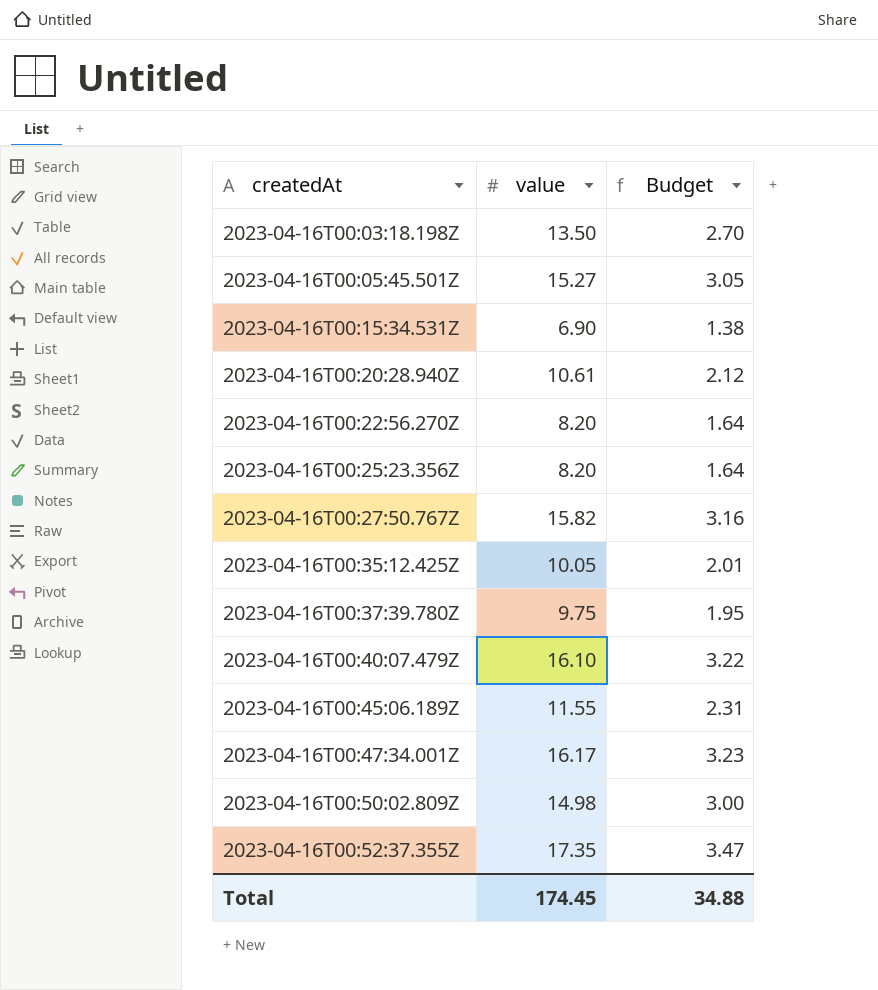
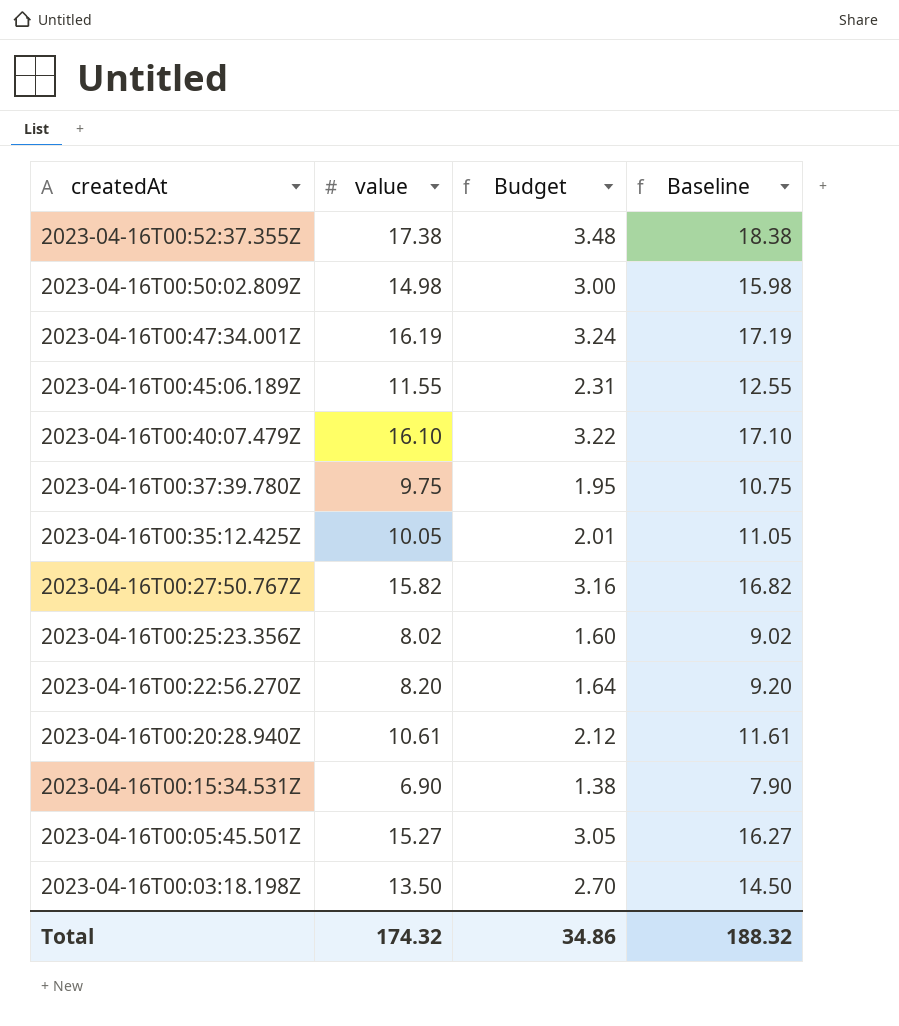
row order: createdAt ascending -> createdAt descending
column Baseline | formula: none -> [value] + 1
2023-04-16T00:52:37.355Z | value: 17.35 -> 17.38
2023-04-16T00:52:37.355Z | Budget: 3.47 -> 3.48
2023-04-16T00:47:34.001Z | value: 16.17 -> 16.19
2023-04-16T00:47:34.001Z | Budget: 3.23 -> 3.24
2023-04-16T00:25:23.356Z | value: 8.20 -> 8.02
2023-04-16T00:25:23.356Z | Budget: 1.64 -> 1.60
Total | value: 174.45 -> 174.32
Total | Budget: 34.88 -> 34.86

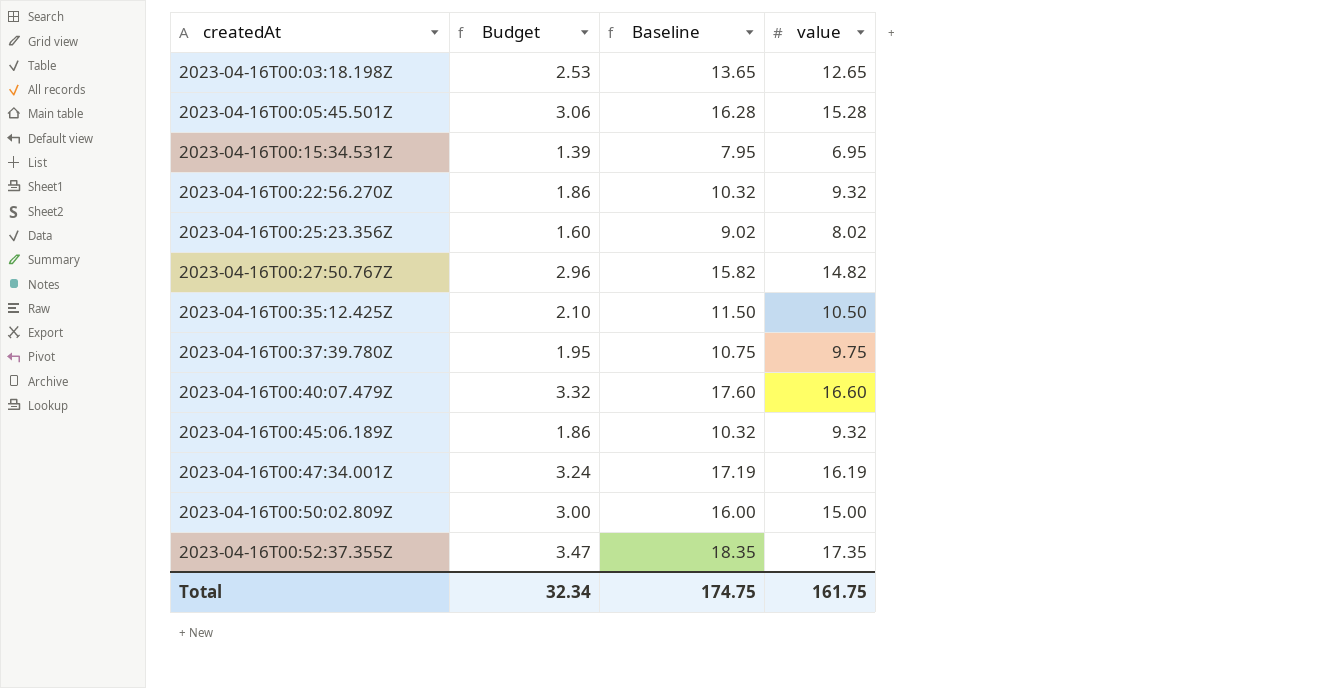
row order: createdAt descending -> createdAt ascending
column value | position: 2 -> 4
row 2023-04-16T00:20:28.940Z: 10.61 | 2.12 | 11.61 -> none
2023-04-16T00:03:18.198Z | Budget: 2.70 -> 2.53
2023-04-16T00:03:18.198Z | Baseline: 14.50 -> 13.65
2023-04-16T00:03:18.198Z | value: 13.50 -> 12.65
2023-04-16T00:05:45.501Z | Budget: 3.05 -> 3.06
2023-04-16T00:05:45.501Z | Baseline: 16.27 -> 16.28
2023-04-16T00:05:45.501Z | value: 15.27 -> 15.28
2023-04-16T00:15:34.531Z | Budget: 1.38 -> 1.39
2023-04-16T00:15:34.531Z | Baseline: 7.90 -> 7.95
2023-04-16T00:15:34.531Z | value: 6.90 -> 6.95
2023-04-16T00:22:56.270Z | Budget: 1.64 -> 1.86
2023-04-16T00:22:56.270Z | Baseline: 9.20 -> 10.32
2023-04-16T00:22:56.270Z | value: 8.20 -> 9.32
2023-04-16T00:27:50.767Z | Budget: 3.16 -> 2.96
2023-04-16T00:27:50.767Z | Baseline: 16.82 -> 15.82
2023-04-16T00:27:50.767Z | value: 15.82 -> 14.82
2023-04-16T00:35:12.425Z | Budget: 2.01 -> 2.10
2023-04-16T00:35:12.425Z | Baseline: 11.05 -> 11.50
2023-04-16T00:35:12.425Z | value: 10.05 -> 10.50
2023-04-16T00:40:07.479Z | Budget: 3.22 -> 3.32
2023-04-16T00:40:07.479Z | Baseline: 17.10 -> 17.60
2023-04-16T00:40:07.479Z | value: 16.10 -> 16.60
2023-04-16T00:45:06.189Z | Budget: 2.31 -> 1.86
2023-04-16T00:45:06.189Z | Baseline: 12.55 -> 10.32
2023-04-16T00:45:06.189Z | value: 11.55 -> 9.32
2023-04-16T00:50:02.809Z | Baseline: 15.98 -> 16.00
2023-04-16T00:50:02.809Z | value: 14.98 -> 15.00
2023-04-16T00:52:37.355Z | Budget: 3.48 -> 3.47
2023-04-16T00:52:37.355Z | Baseline: 18.38 -> 18.35
2023-04-16T00:52:37.355Z | value: 17.38 -> 17.35
Total | Budget: 34.86 -> 32.34
Total | Baseline: 188.32 -> 174.75
Total | value: 174.32 -> 161.75

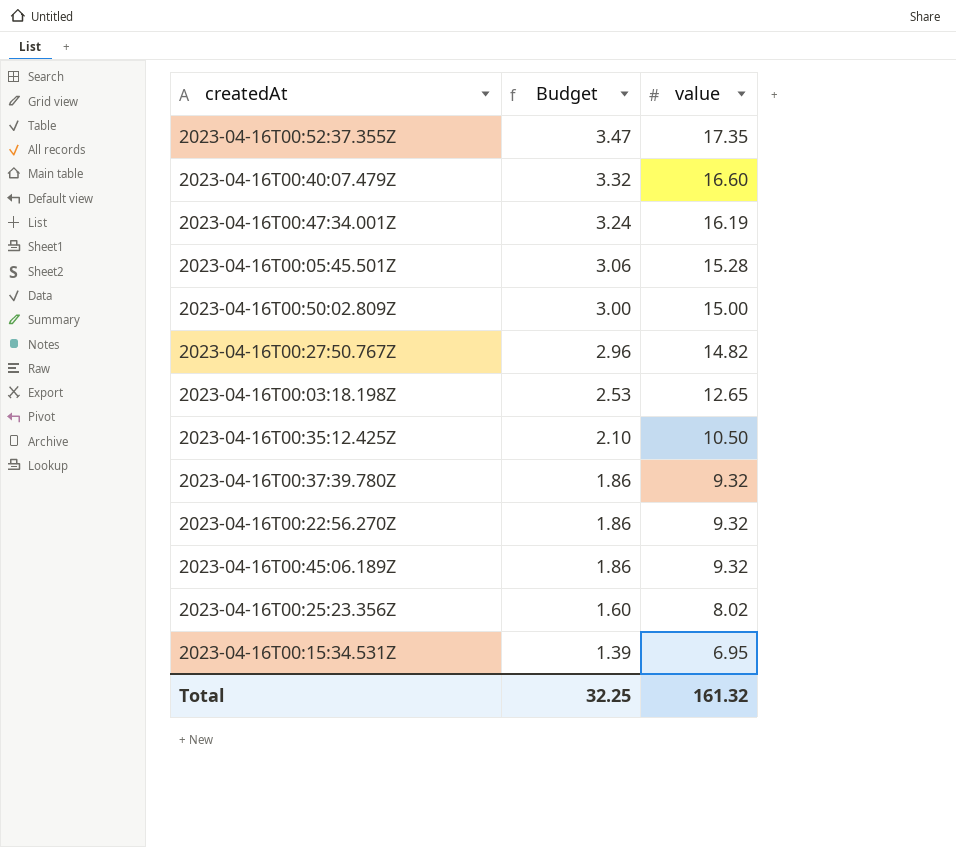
row order: createdAt ascending -> Budget descending
column Baseline | formula: [value] + 1 -> none
2023-04-16T00:37:39.780Z | Budget: 1.95 -> 1.86
2023-04-16T00:37:39.780Z | value: 9.75 -> 9.32
Total | Budget: 32.34 -> 32.25
Total | value: 161.75 -> 161.32

